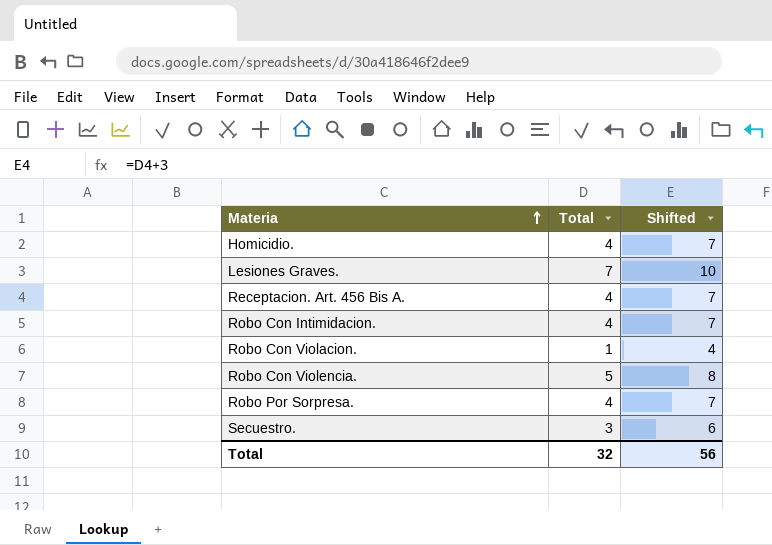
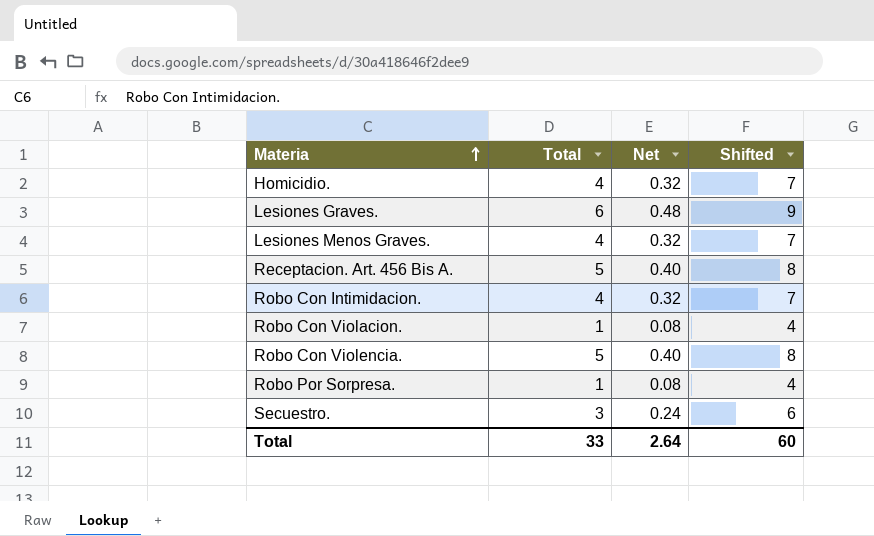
column Net | formula: none -> [Total] * 0.08
Lesiones Graves. | Total: 7 -> 6
Lesiones Graves. | Shifted: 10 -> 9
row Lesiones Menos Graves.: none -> 4 | 0.32 | 7
Receptacion. Art. 456 Bis A. | Total: 4 -> 5
Receptacion. Art. 456 Bis A. | Shifted: 7 -> 8
Robo Por Sorpresa. | Total: 4 -> 1
Robo Por Sorpresa. | Shifted: 7 -> 4
Total | Total: 32 -> 33
Total | Shifted: 56 -> 60

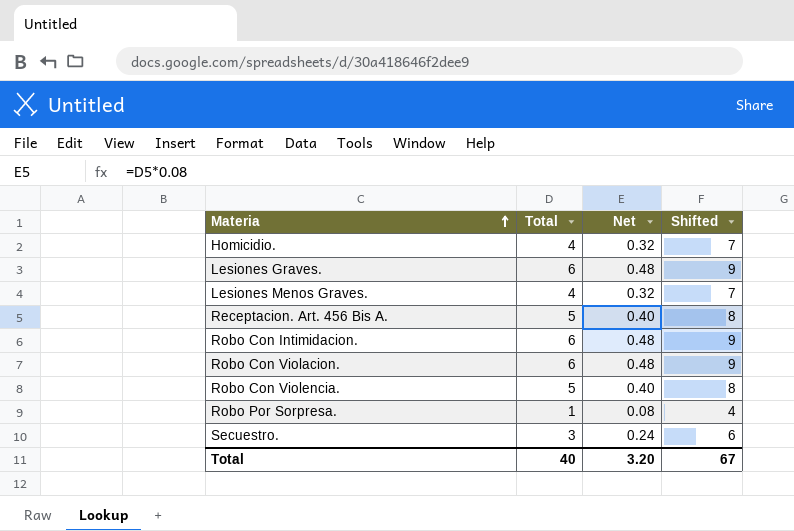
Robo Con Intimidacion. | Total: 4 -> 6
Robo Con Intimidacion. | Net: 0.32 -> 0.48
Robo Con Intimidacion. | Shifted: 7 -> 9
Robo Con Violacion. | Total: 1 -> 6
Robo Con Violacion. | Net: 0.08 -> 0.48
Robo Con Violacion. | Shifted: 4 -> 9
Total | Total: 33 -> 40
Total | Net: 2.64 -> 3.20
Total | Shifted: 60 -> 67

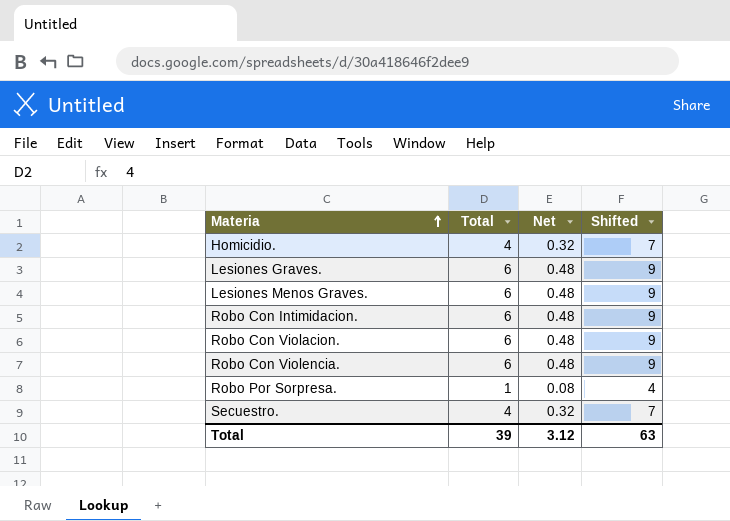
row Receptacion. Art. 456 Bis A.: 5 | 0.40 | 8 -> none
Lesiones Menos Graves. | Total: 4 -> 6
Lesiones Menos Graves. | Net: 0.32 -> 0.48
Lesiones Menos Graves. | Shifted: 7 -> 9
Robo Con Violencia. | Total: 5 -> 6
Robo Con Violencia. | Net: 0.40 -> 0.48
Robo Con Violencia. | Shifted: 8 -> 9
Secuestro. | Total: 3 -> 4
Secuestro. | Net: 0.24 -> 0.32
Secuestro. | Shifted: 6 -> 7
Total | Total: 40 -> 39
Total | Net: 3.20 -> 3.12
Total | Shifted: 67 -> 63

